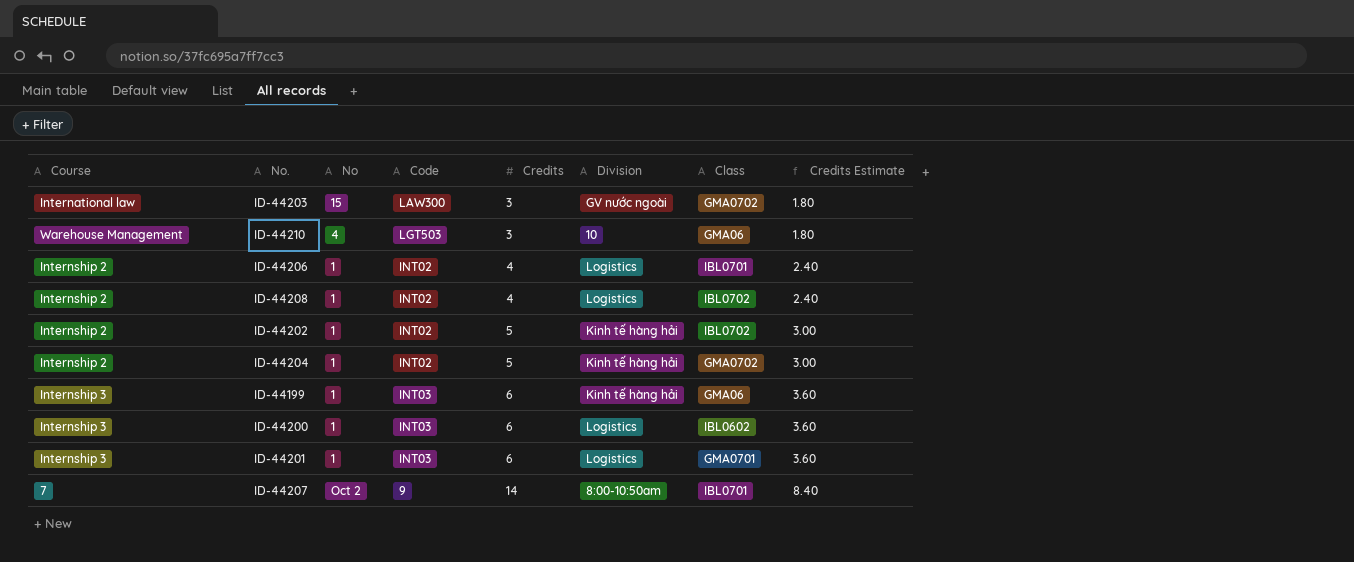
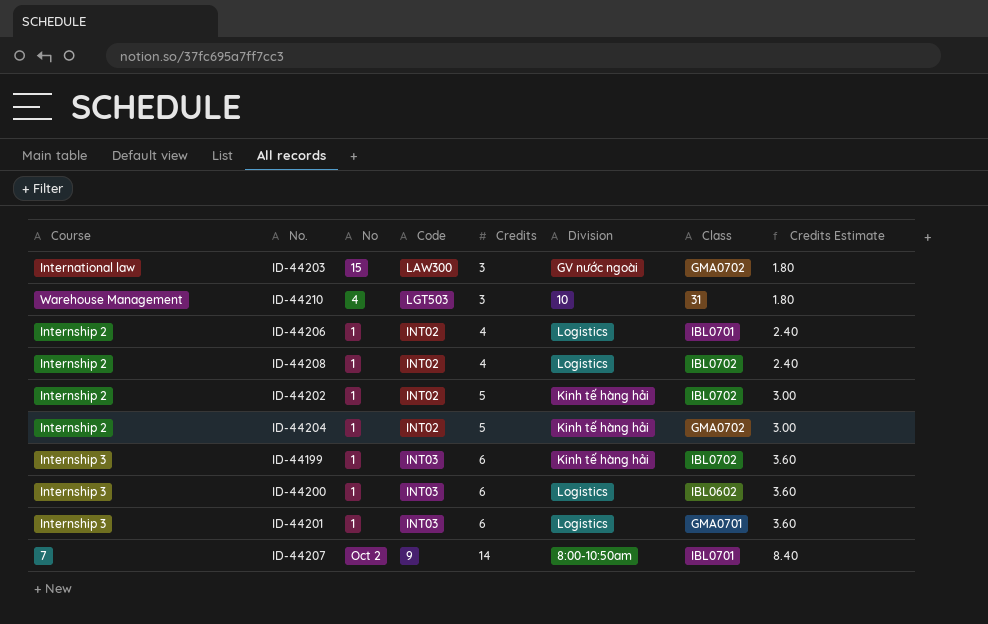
ID-44210 | Class: GMA06 -> 31
ID-44199 | Class: GMA06 -> IBL0702

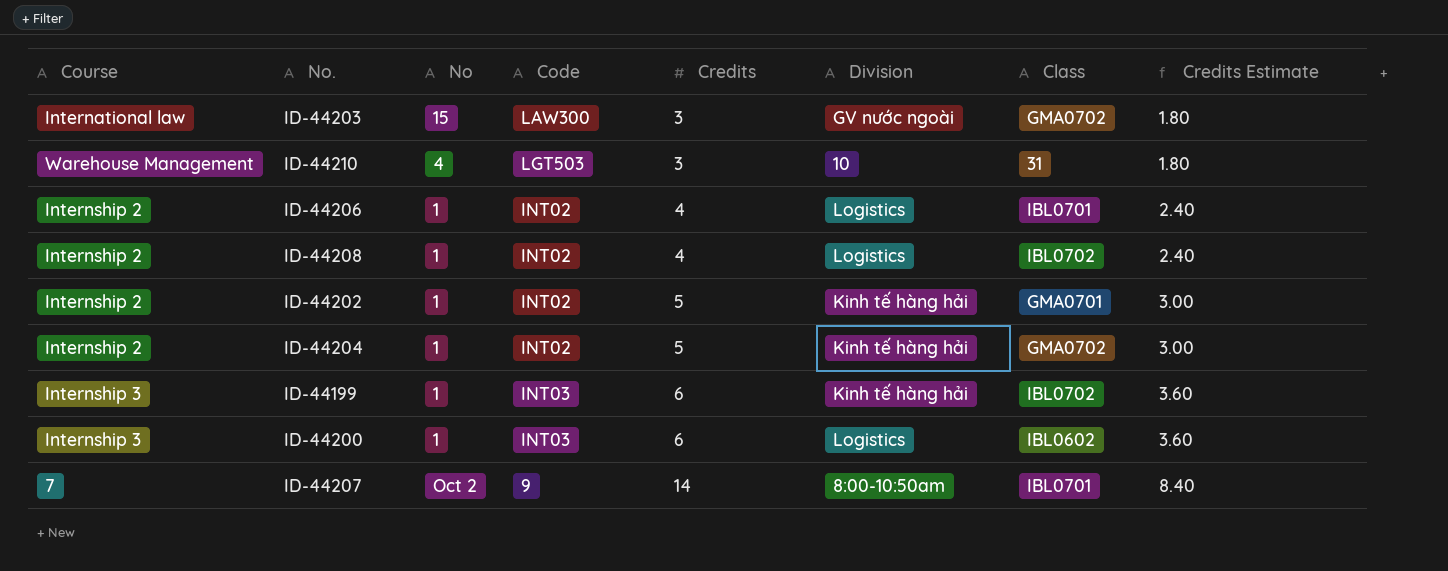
row ID-44201: Internship 3 | 1 | INT03 | 6 | Logistics | GMA0701 | 3.60 -> none
ID-44202 | Class: IBL0702 -> GMA0701

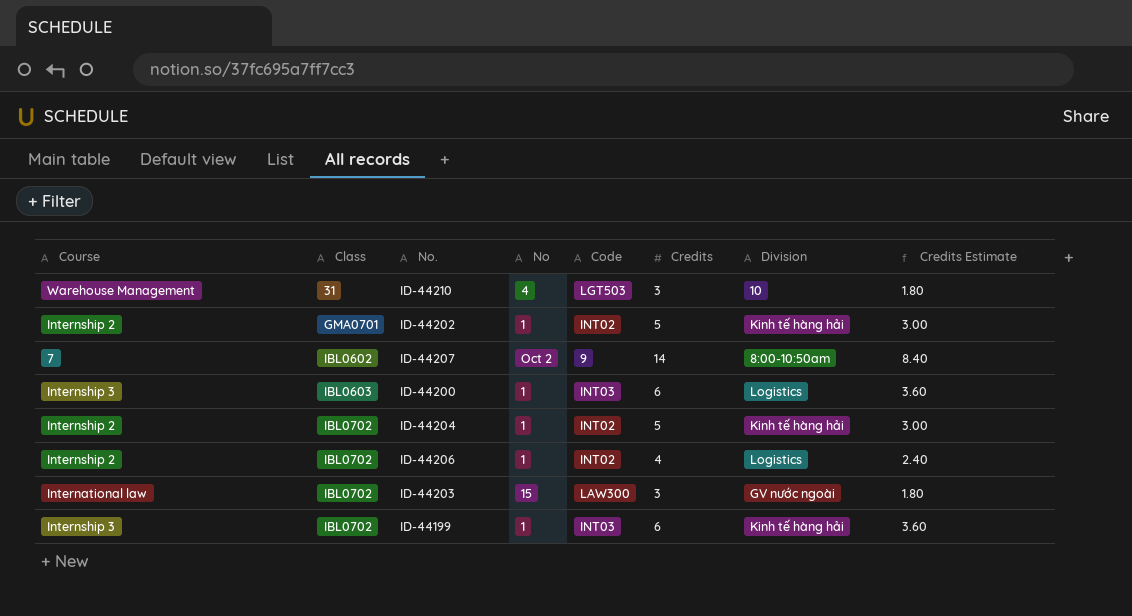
row order: Credits ascending -> Class ascending
column Class | position: 7 -> 2
row ID-44208: Internship 2 | 1 | INT02 | 4 | Logistics | IBL0702 | 2.40 -> none
ID-44207 | Class: IBL0701 -> IBL0602
ID-44200 | Class: IBL0602 -> IBL0603
ID-44204 | Class: GMA0702 -> IBL0702
ID-44206 | Class: IBL0701 -> IBL0702
ID-44203 | Class: GMA0702 -> IBL0702

